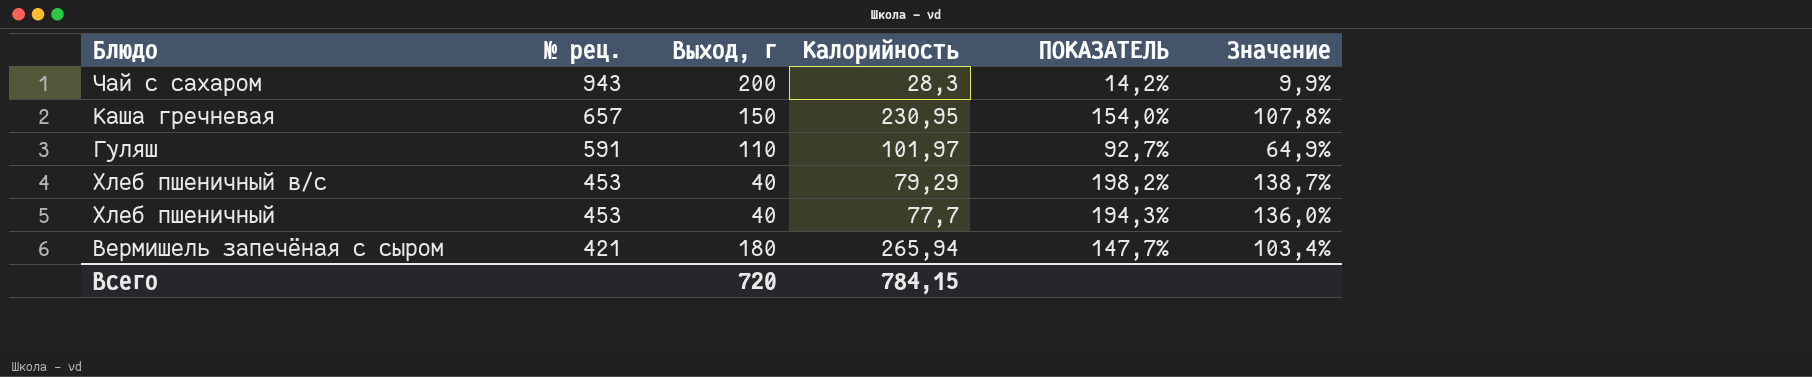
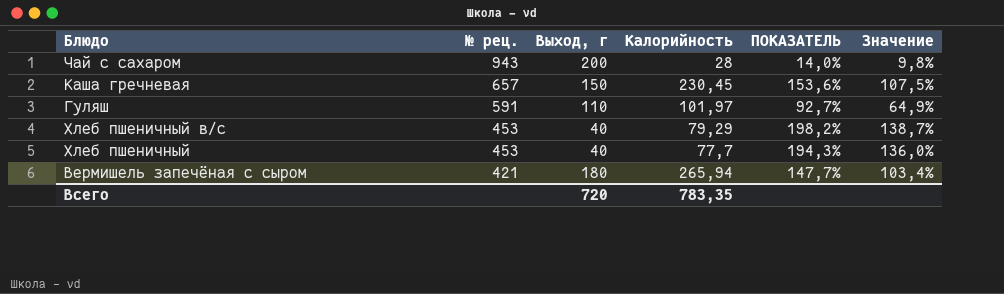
Чай с сахаром | Калорийность: 28,3 -> 28
Чай с сахаром | ПОКАЗАТЕЛЬ: 14,2% -> 14,0%
Чай с сахаром | Значение: 9,9% -> 9,8%
Каша гречневая | Калорийность: 230,95 -> 230,45
Каша гречневая | ПОКАЗАТЕЛЬ: 154,0% -> 153,6%
Каша гречневая | Значение: 107,8% -> 107,5%
Всего | Калорийность: 784,15 -> 783,35

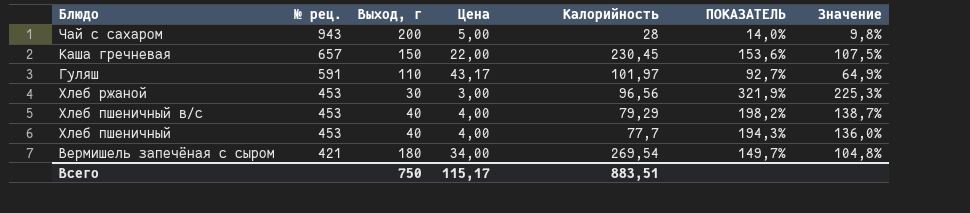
column Цена | position: none -> 4
row Хлеб ржаной: none -> 453 | 30 | 3,00 | 96,56 | 321,9% | 225,3%
Вермишель запечёная с сыром | Калорийность: 265,94 -> 269,54
Вермишель запечёная с сыром | ПОКАЗАТЕЛЬ: 147,7% -> 149,7%
Вермишель запечёная с сыром | Значение: 103,4% -> 104,8%
Всего | Выход, г: 720 -> 750
Всего | Калорийность: 783,35 -> 883,51

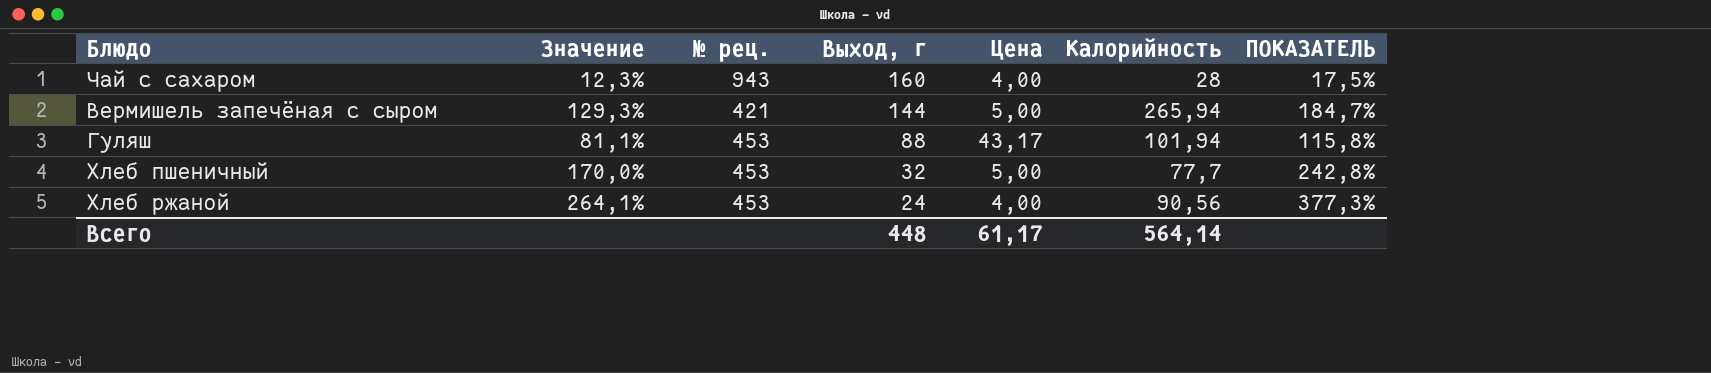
row order: № рец. descending -> Выход, г descending
column Значение | position: 7 -> 2
row Каша гречневая: 657 | 150 | 22,00 | 230,45 | 153,6% | 107,5% -> none
row Хлеб пшеничный в/с: 453 | 40 | 4,00 | 79,29 | 198,2% | 138,7% -> none
Чай с сахаром | Значение: 9,8% -> 12,3%
Чай с сахаром | Выход, г: 200 -> 160
Чай с сахаром | Цена: 5,00 -> 4,00
Чай с сахаром | ПОКАЗАТЕЛЬ: 14,0% -> 17,5%
Вермишель запечёная с сыром | Значение: 104,8% -> 129,3%
Вермишель запечёная с сыром | Выход, г: 180 -> 144
Вермишель запечёная с сыром | Цена: 34,00 -> 5,00
Вермишель запечёная с сыром | Калорийность: 269,54 -> 265,94
Вермишель запечёная с сыром | ПОКАЗАТЕЛЬ: 149,7% -> 184,7%
Гуляш | Значение: 64,9% -> 81,1%
Гуляш | № рец.: 591 -> 453
Гуляш | Выход, г: 110 -> 88
Гуляш | Калорийность: 101,97 -> 101,94
Гуляш | ПОКАЗАТЕЛЬ: 92,7% -> 115,8%
Хлеб пшеничный | Значение: 136,0% -> 170,0%
Хлеб пшеничный | Выход, г: 40 -> 32
Хлеб пшеничный | Цена: 4,00 -> 5,00
Хлеб пшеничный | ПОКАЗАТЕЛЬ: 194,3% -> 242,8%
Хлеб ржаной | Значение: 225,3% -> 264,1%
Хлеб ржаной | Выход, г: 30 -> 24
Хлеб ржаной | Цена: 3,00 -> 4,00
Хлеб ржаной | Калорийность: 96,56 -> 90,56
Хлеб ржаной | ПОКАЗАТЕЛЬ: 321,9% -> 377,3%
Всего | Выход, г: 750 -> 448
Всего | Цена: 115,17 -> 61,17
Всего | Калорийность: 883,51 -> 564,14

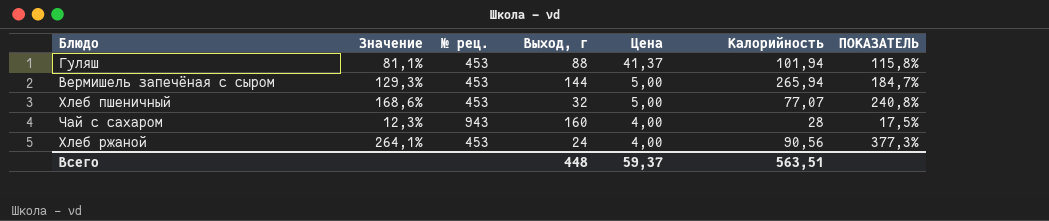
row order: Выход, г descending -> Цена descending
Гуляш | Цена: 43,17 -> 41,37
Вермишель запечёная с сыром | № рец.: 421 -> 453
Хлеб пшеничный | Значение: 170,0% -> 168,6%
Хлеб пшеничный | Калорийность: 77,7 -> 77,07
Хлеб пшеничный | ПОКАЗАТЕЛЬ: 242,8% -> 240,8%
Всего | Цена: 61,17 -> 59,37
Всего | Калорийность: 564,14 -> 563,51

